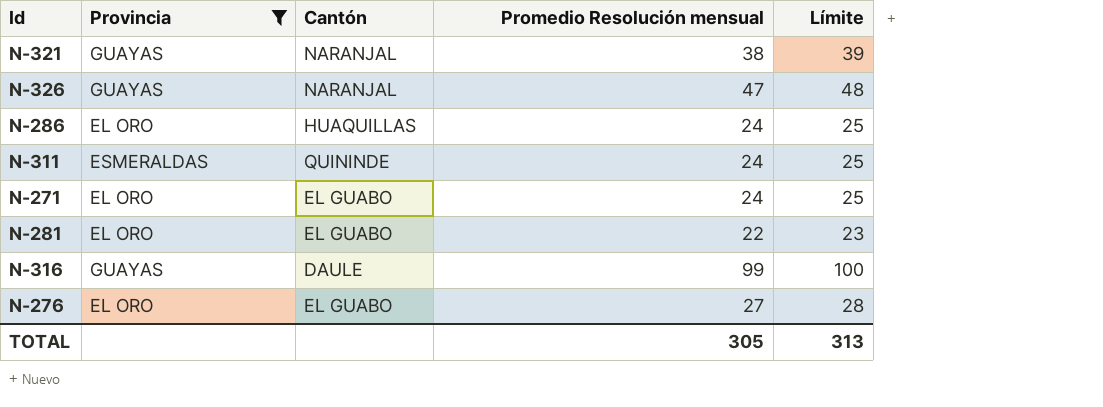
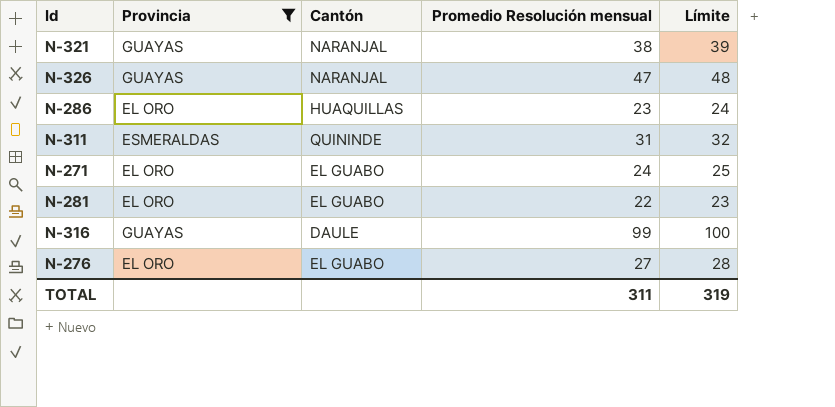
N-286 | Promedio Resolución mensual: 24 -> 23
N-286 | Límite: 25 -> 24
N-311 | Promedio Resolución mensual: 24 -> 31
N-311 | Límite: 25 -> 32
TOTAL | Promedio Resolución mensual: 305 -> 311
TOTAL | Límite: 313 -> 319

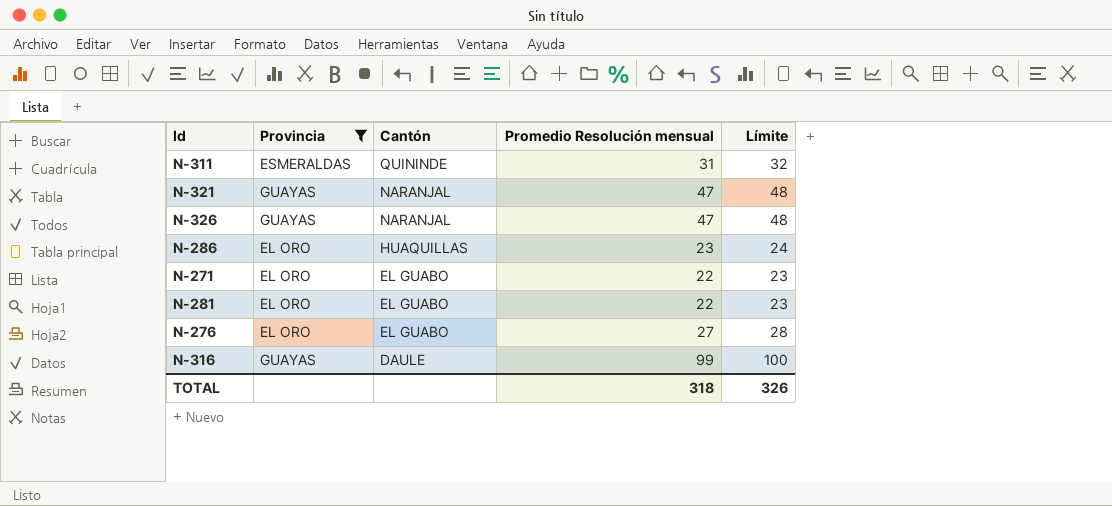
row order: none -> Cantón descending
N-321 | Promedio Resolución mensual: 38 -> 47
N-321 | Límite: 39 -> 48
N-271 | Promedio Resolución mensual: 24 -> 22
N-271 | Límite: 25 -> 23
TOTAL | Promedio Resolución mensual: 311 -> 318
TOTAL | Límite: 319 -> 326

